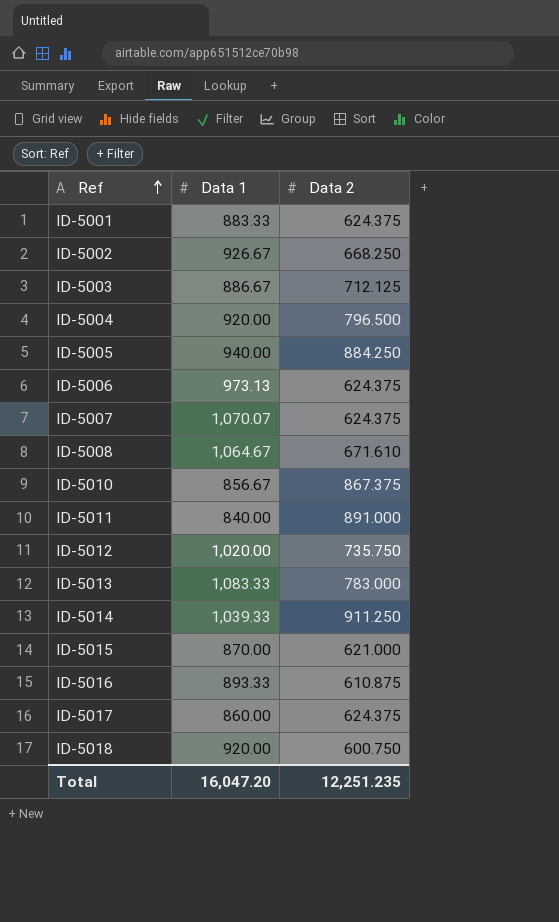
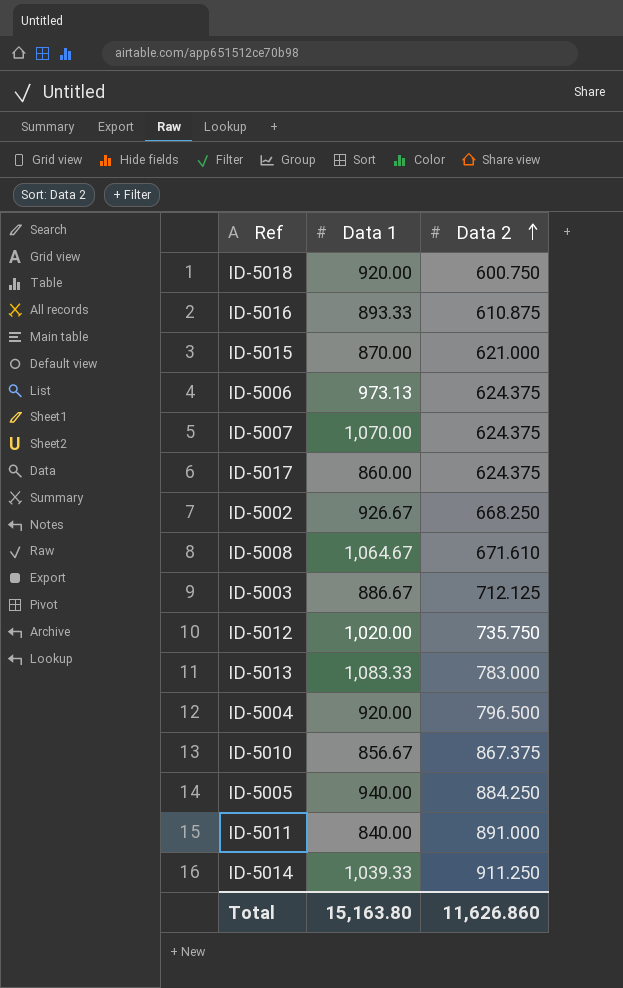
row order: Ref ascending -> Data 2 ascending
row ID-5001: 883.33 | 624.375 -> none
ID-5007 | Data 1: 1,070.07 -> 1,070.00
Total | Data 1: 16,047.20 -> 15,163.80
Total | Data 2: 12,251.235 -> 11,626.860

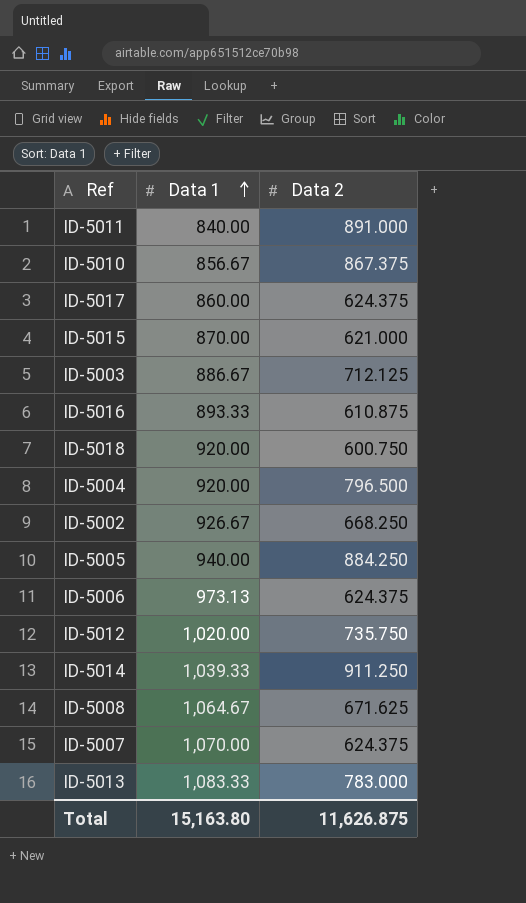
row order: Data 2 ascending -> Data 1 ascending
ID-5008 | Data 2: 671.610 -> 671.625
Total | Data 2: 11,626.860 -> 11,626.875

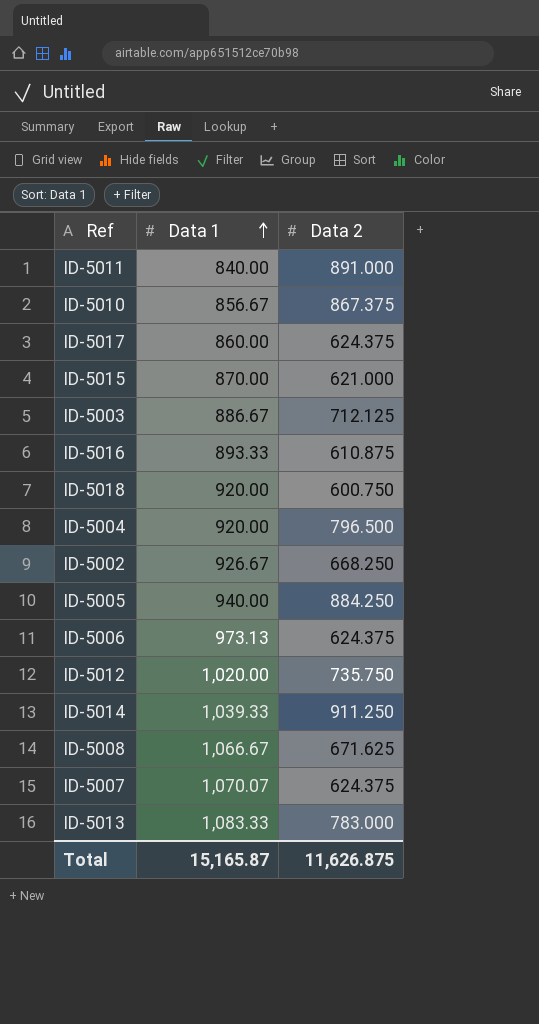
ID-5008 | Data 1: 1,064.67 -> 1,066.67
ID-5007 | Data 1: 1,070.00 -> 1,070.07
Total | Data 1: 15,163.80 -> 15,165.87

